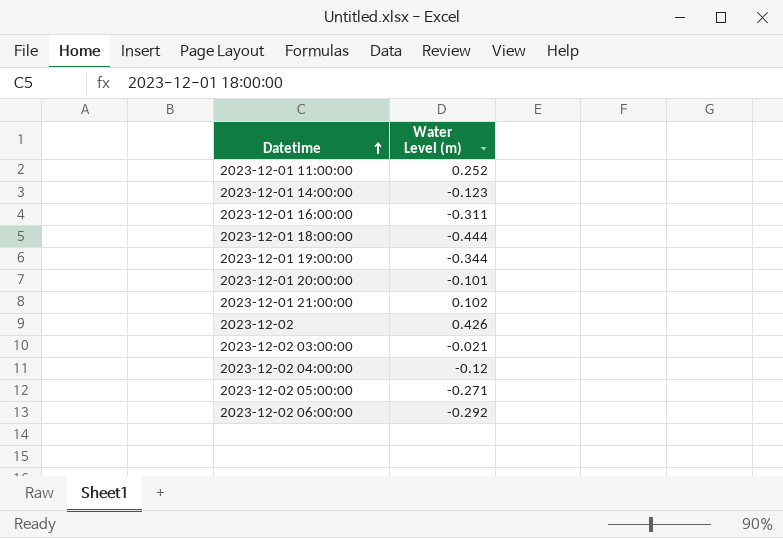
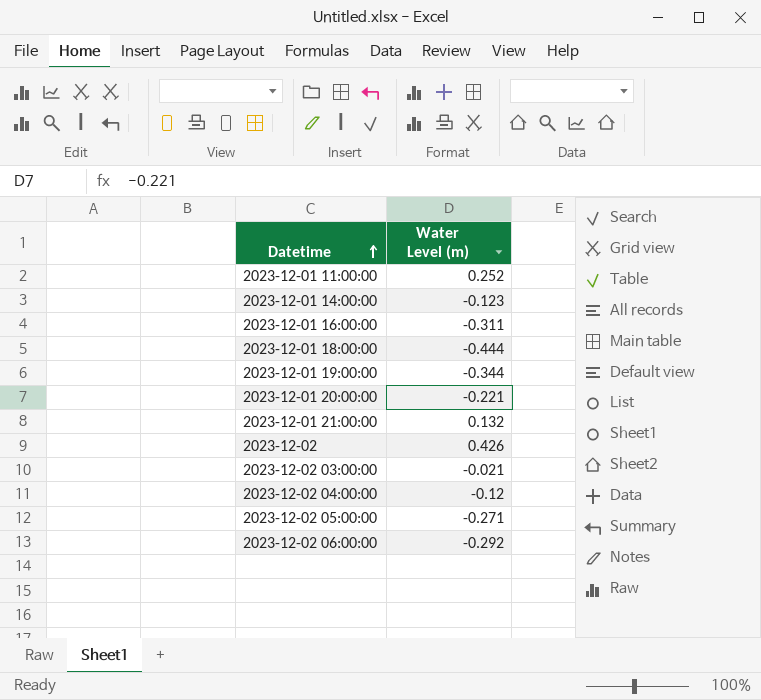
2023-12-01 20:00:00 | Water Level (m): -0.101 -> -0.221
2023-12-01 21:00:00 | Water Level (m): 0.102 -> 0.132

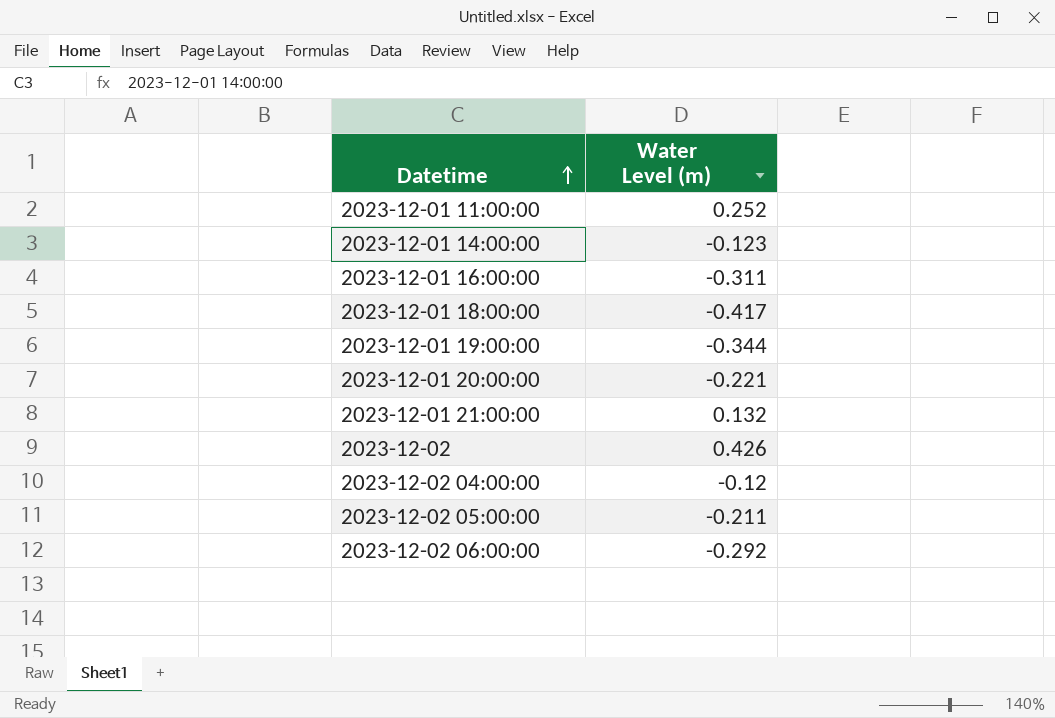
row 2023-12-02 03:00:00: -0.021 -> none
2023-12-01 18:00:00 | Water Level (m): -0.444 -> -0.417
2023-12-02 05:00:00 | Water Level (m): -0.271 -> -0.211

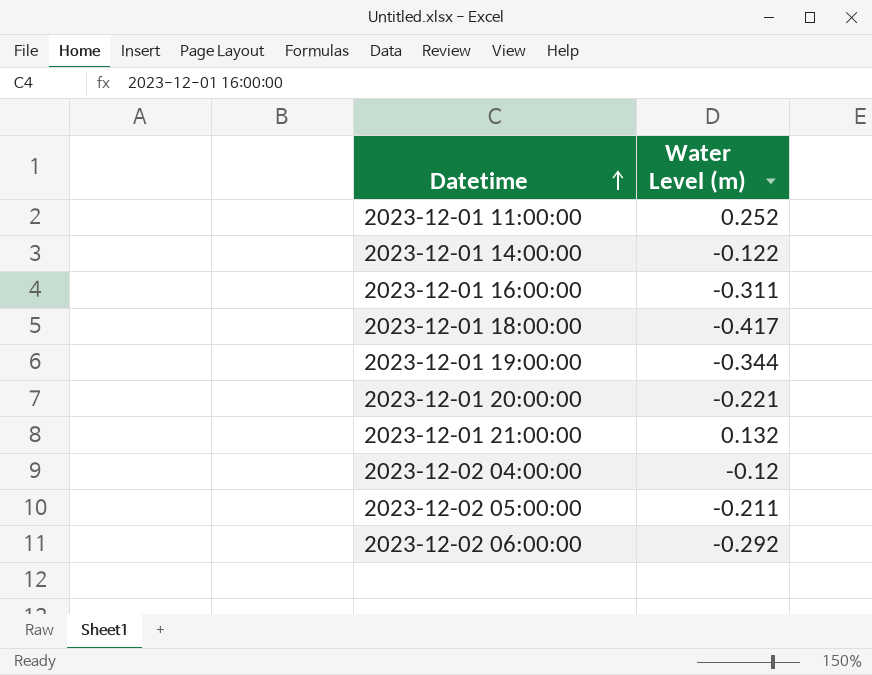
row 2023-12-02: 0.426 -> none
2023-12-01 14:00:00 | Water Level (m): -0.123 -> -0.122

